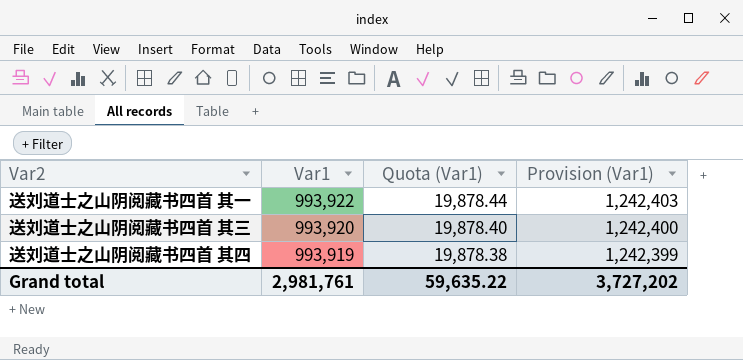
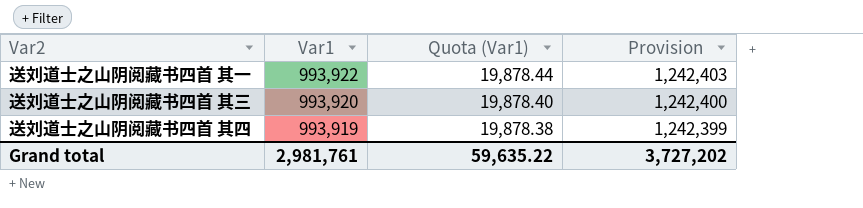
column name: Provision (Var1) -> Provision

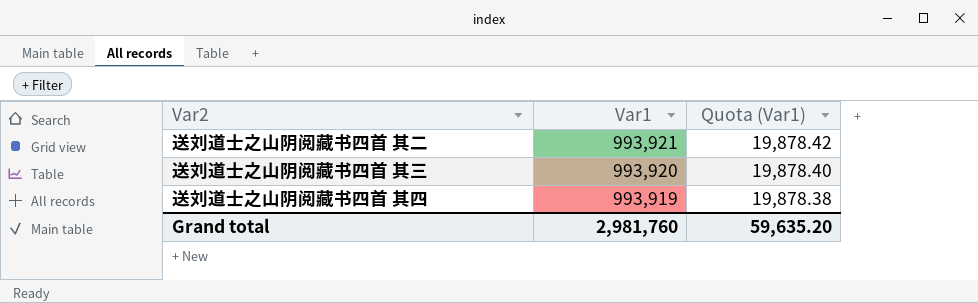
column Provision | formula: [Var1] * 1.25 -> none
row 送刘道士之山阴阅藏书四首 其一: 993,922 | 19,878.44 | 1,242,403 -> none
row 送刘道士之山阴阅藏书四首 其二: none -> 993,921 | 19,878.42
Grand total | Var1: 2,981,761 -> 2,981,760
Grand total | Quota (Var1): 59,635.22 -> 59,635.20

